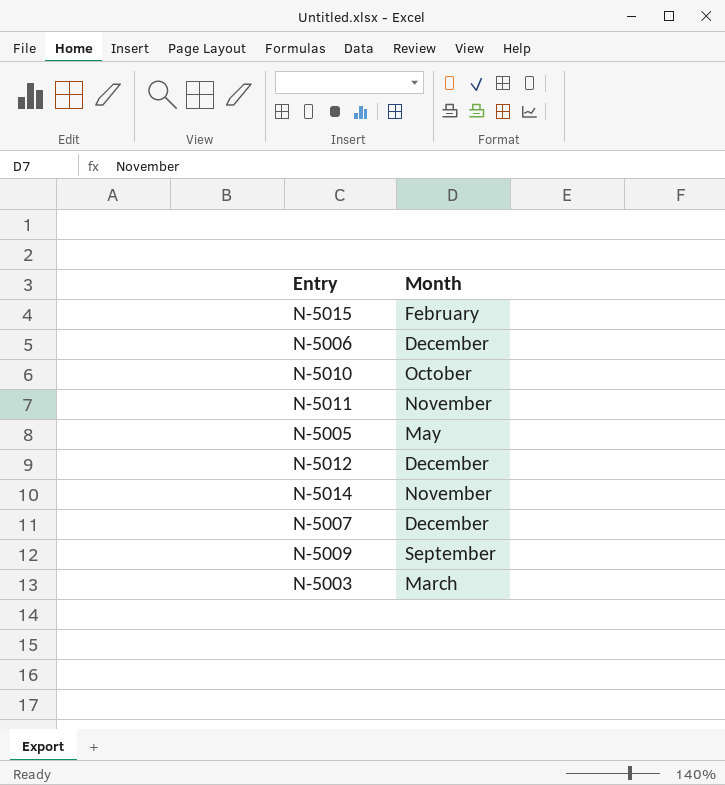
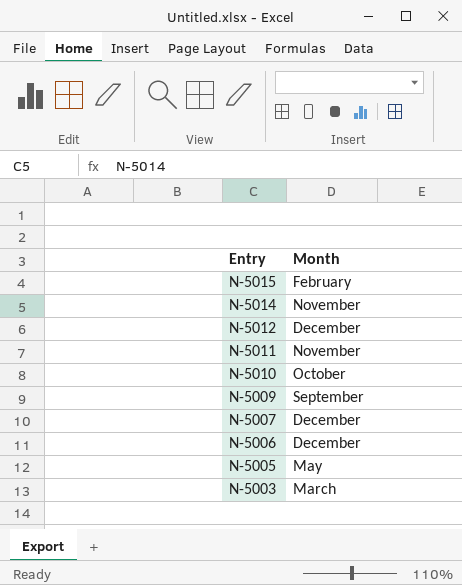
row order: none -> Entry descending

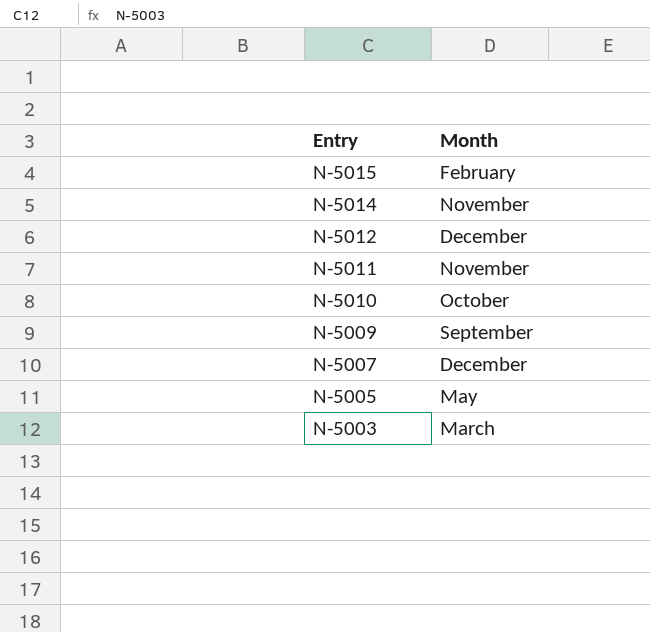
row N-5006: December -> none

